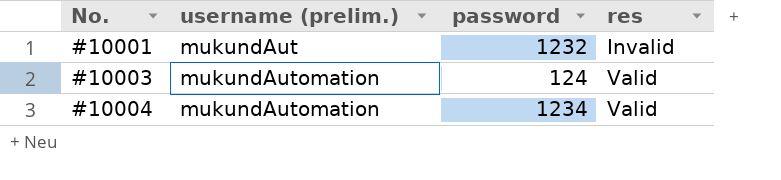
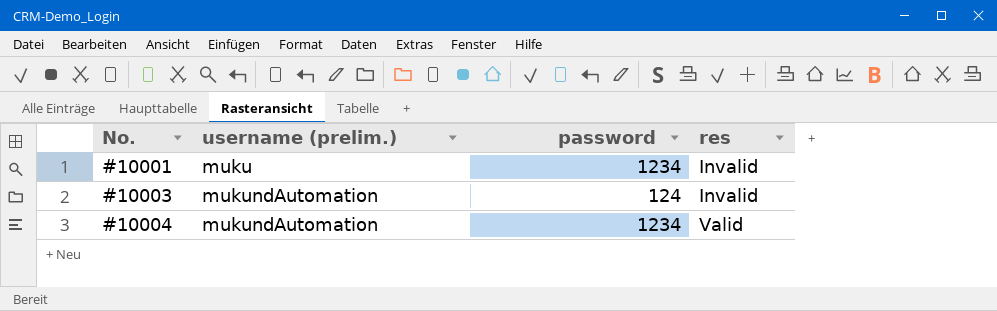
#10001 | username (prelim.): mukundAut -> muku
#10001 | password: 1232 -> 1234
#10003 | res: Valid -> Invalid

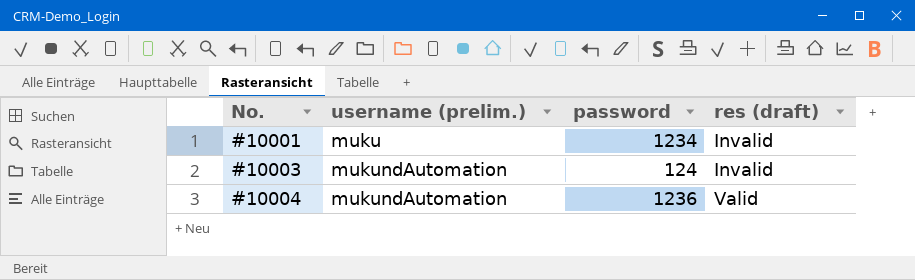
column name: res -> res (draft)
#10004 | password: 1234 -> 1236

